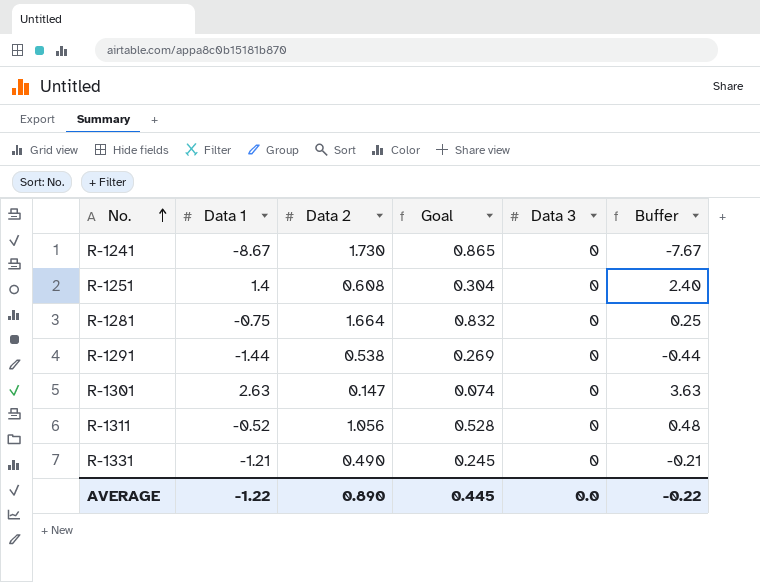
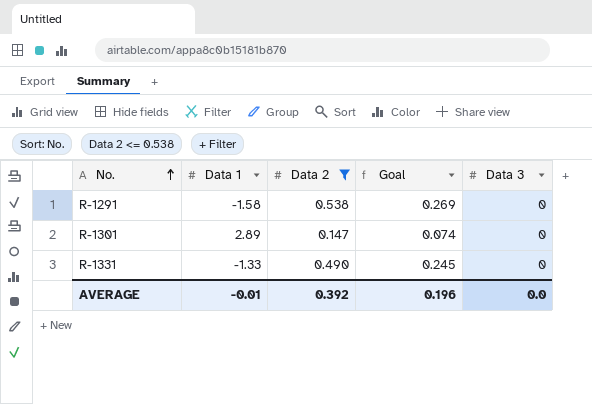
filter: none -> Data 2 <= 0.538
column Buffer | formula: [Data 1] + 1 -> none
R-1291 | Data 1: -1.44 -> -1.58
R-1301 | Data 1: 2.63 -> 2.89
R-1331 | Data 1: -1.21 -> -1.33
AVERAGE | Data 1: -1.22 -> -0.01
AVERAGE | Data 2: 0.890 -> 0.392
AVERAGE | Goal: 0.445 -> 0.196

